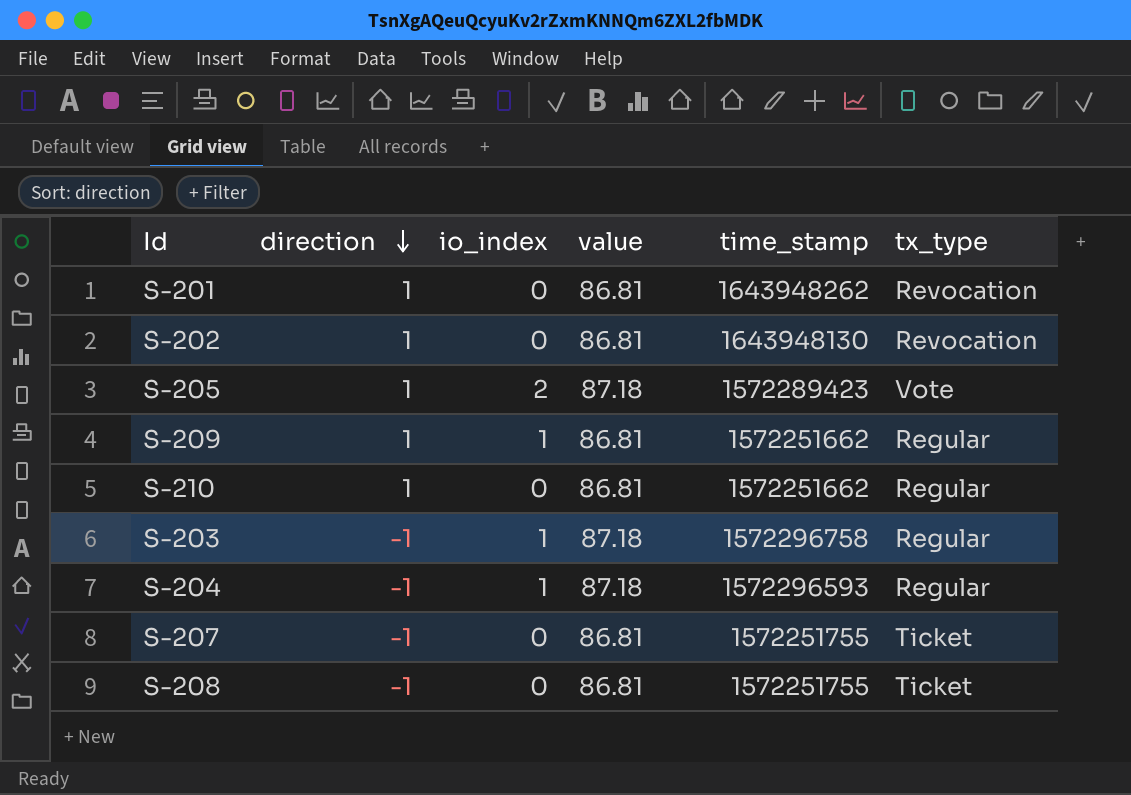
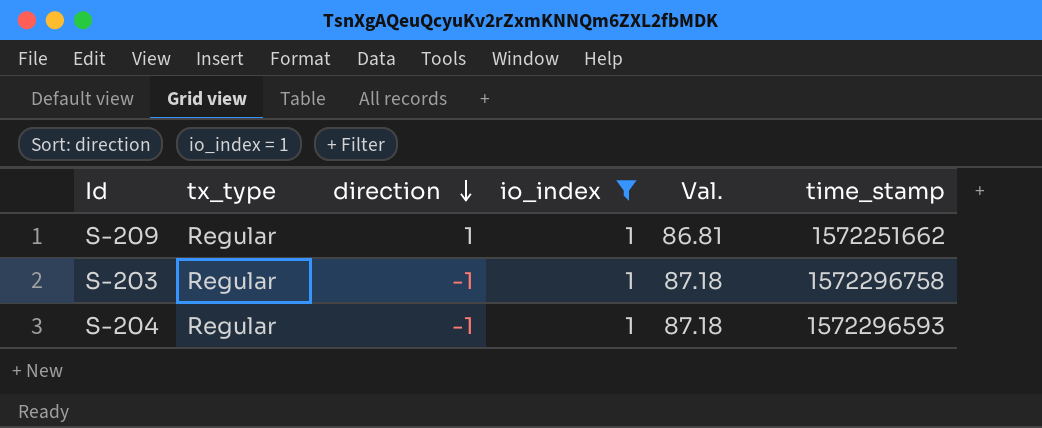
filter: none -> io_index = 1
column tx_type | position: 6 -> 2
column name: value -> Val.

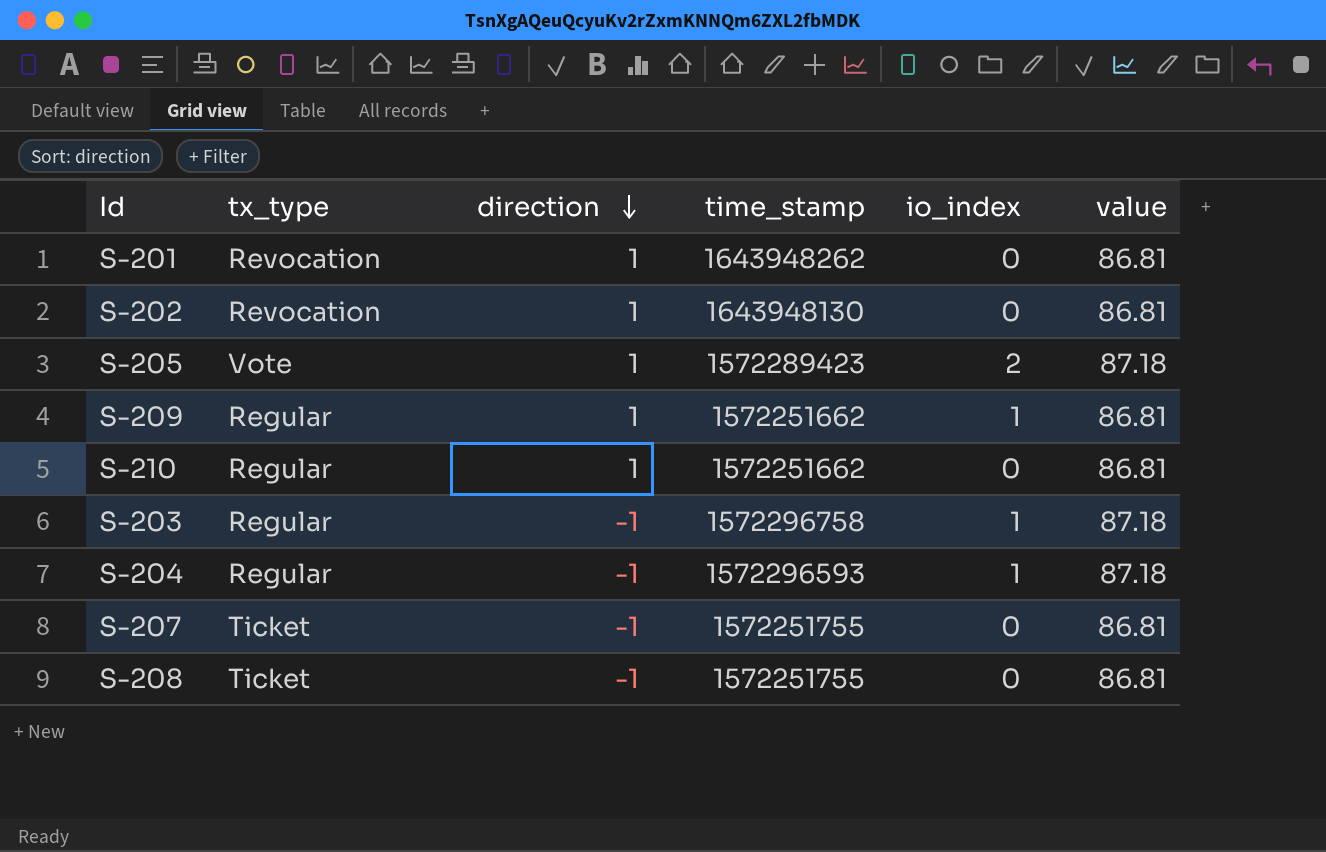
filter: io_index = 1 -> none
column time_stamp | position: 6 -> 4
column name: Val. -> value

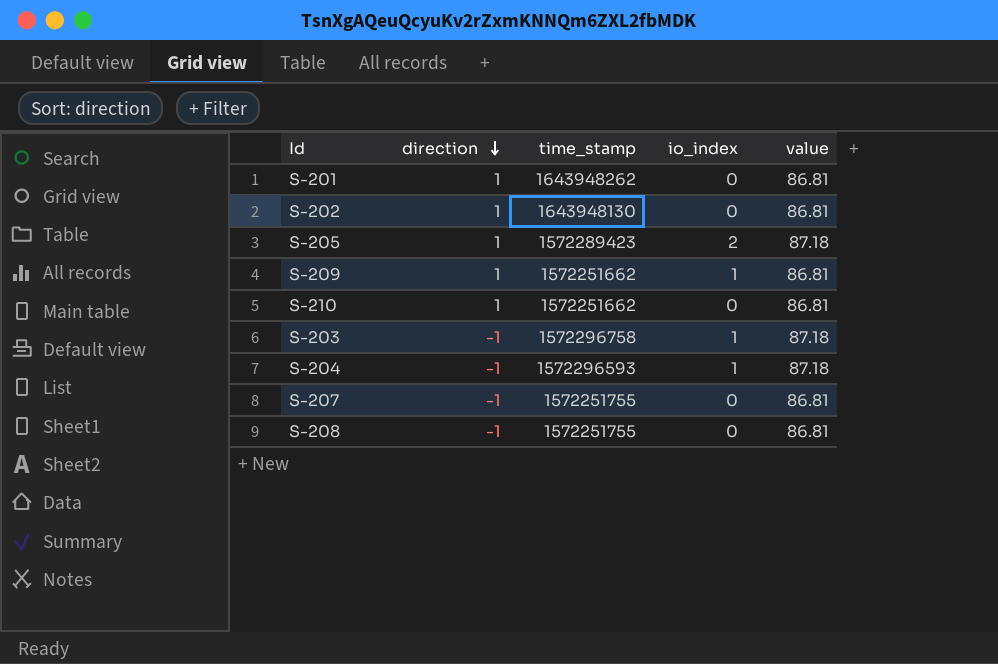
column tx_type | position: 2 -> none

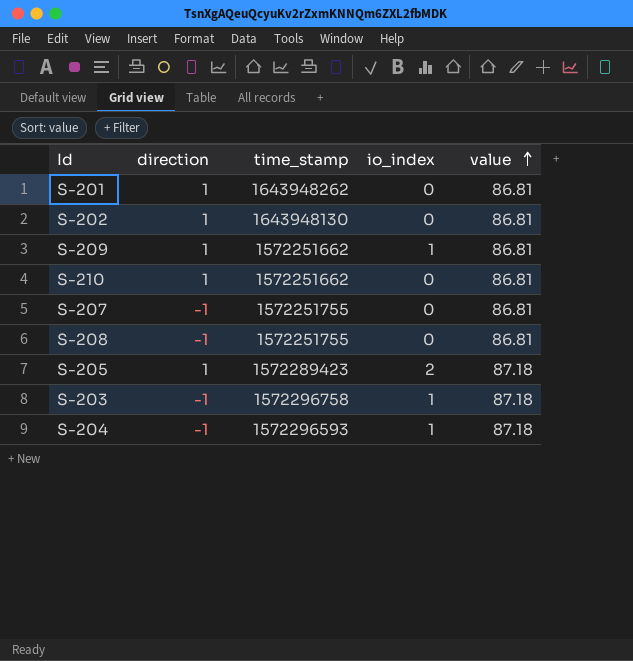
row order: direction descending -> value ascending

